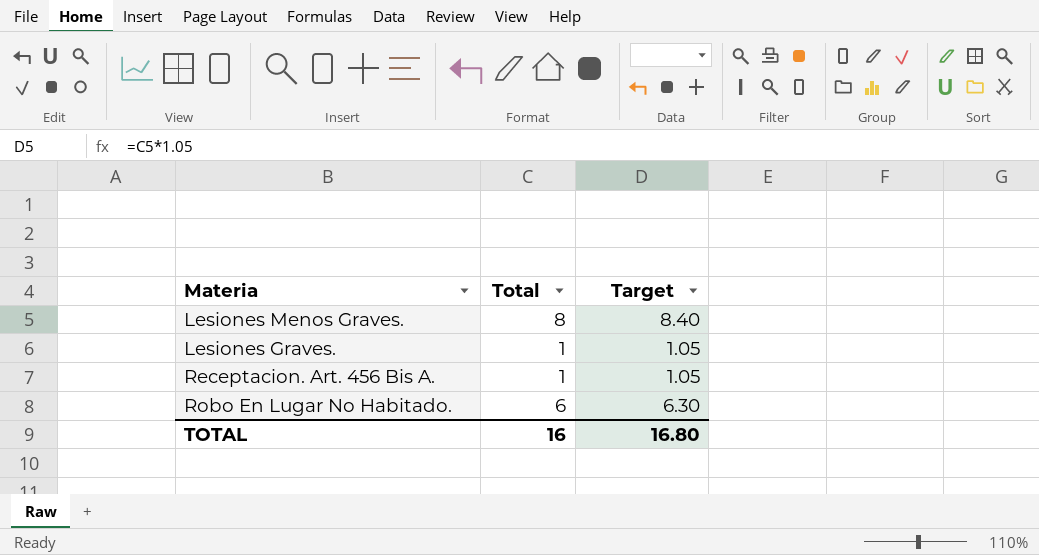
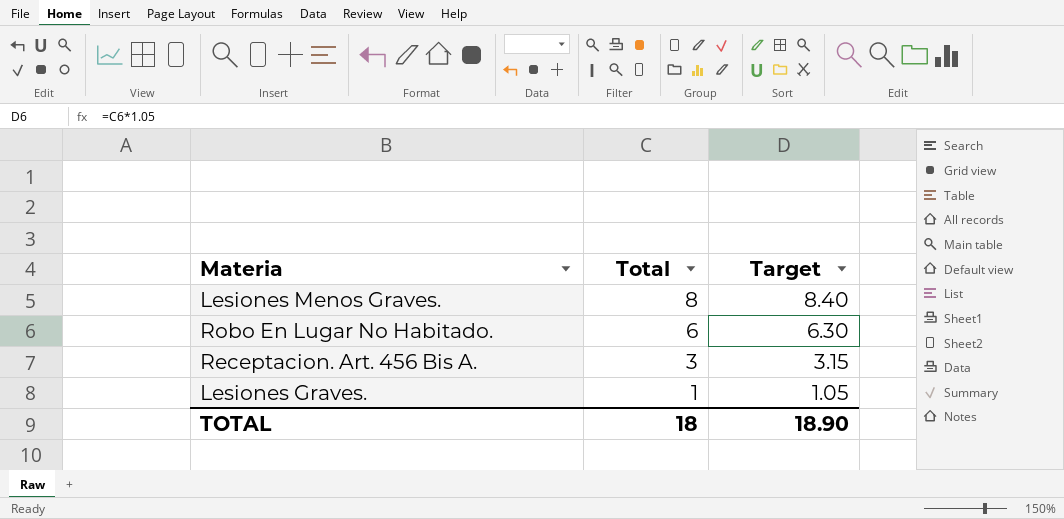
row order: none -> Total descending
Receptacion. Art. 456 Bis A. | Total: 1 -> 3
Receptacion. Art. 456 Bis A. | Target: 1.05 -> 3.15
TOTAL | Total: 16 -> 18
TOTAL | Target: 16.80 -> 18.90

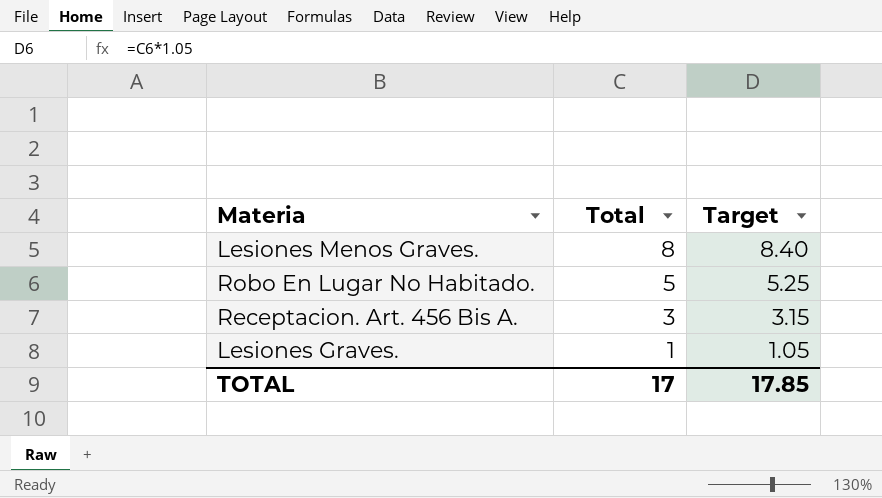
Robo En Lugar No Habitado. | Total: 6 -> 5
Robo En Lugar No Habitado. | Target: 6.30 -> 5.25
TOTAL | Total: 18 -> 17
TOTAL | Target: 18.90 -> 17.85

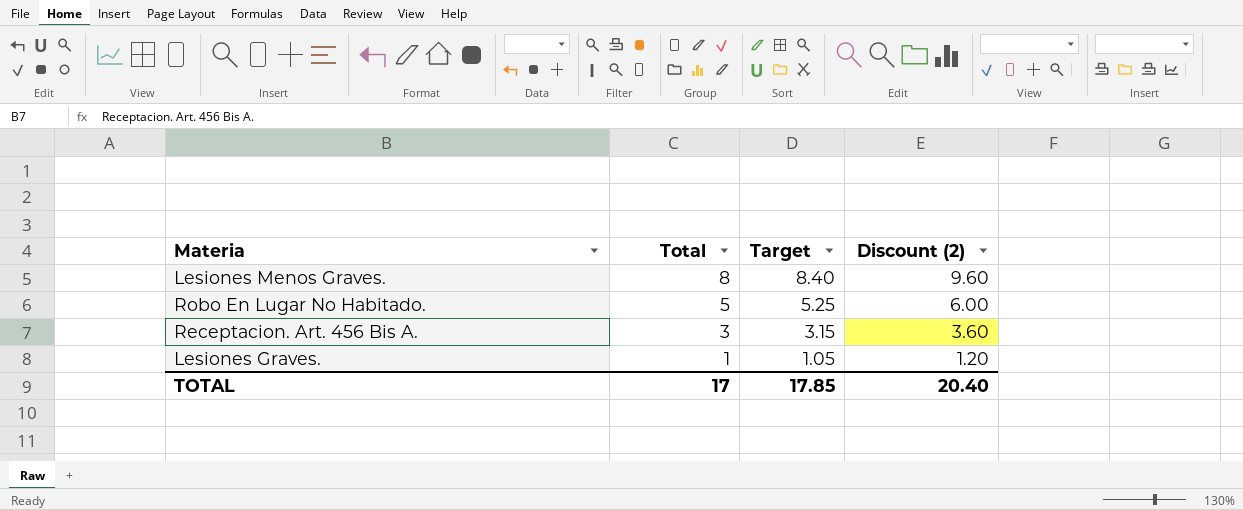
column Discount (2) | formula: none -> [Total] * 1.2

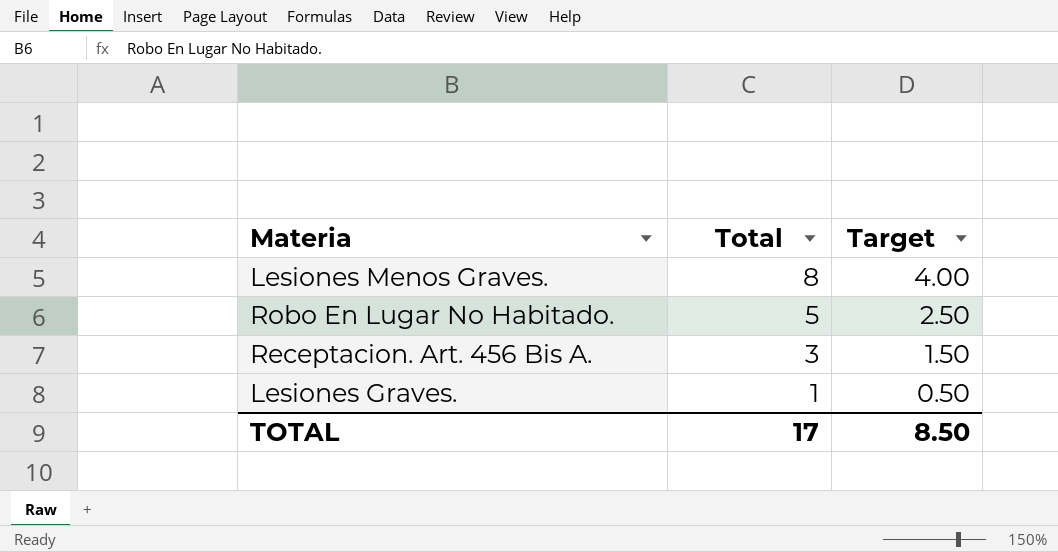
column Discount (2) | formula: [Total] * 1.2 -> none
column Target | formula: [Total] * 1.05 -> [Total] * 0.5
TOTAL | Target: 17.85 -> 8.50

